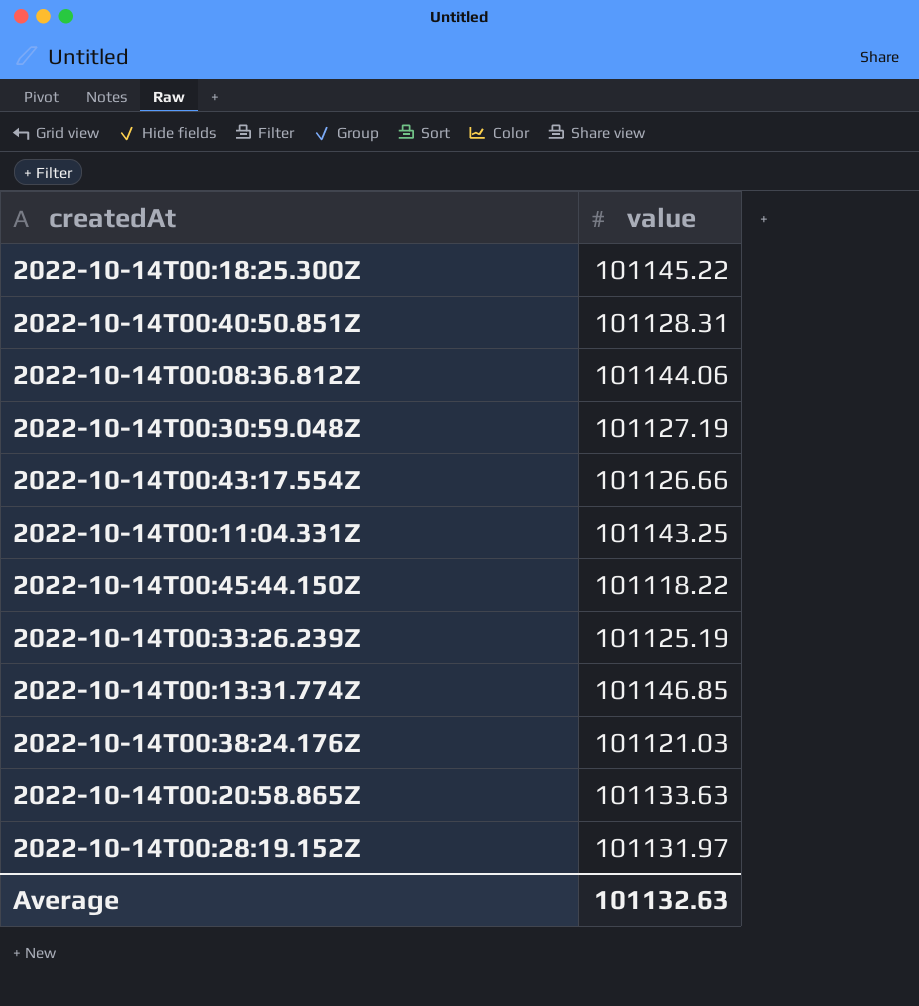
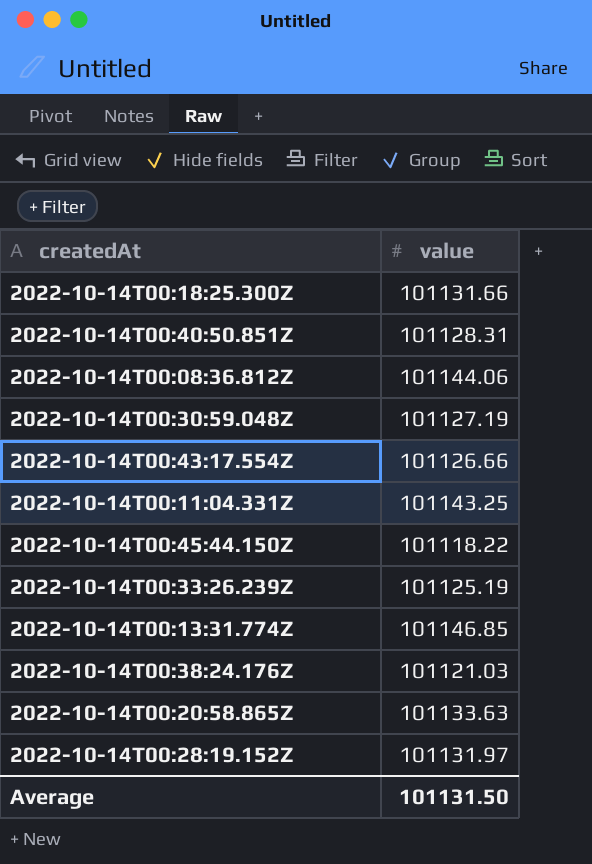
2022-10-14T00:18:25.300Z | value: 101145.22 -> 101131.66
Average | value: 101132.63 -> 101131.50

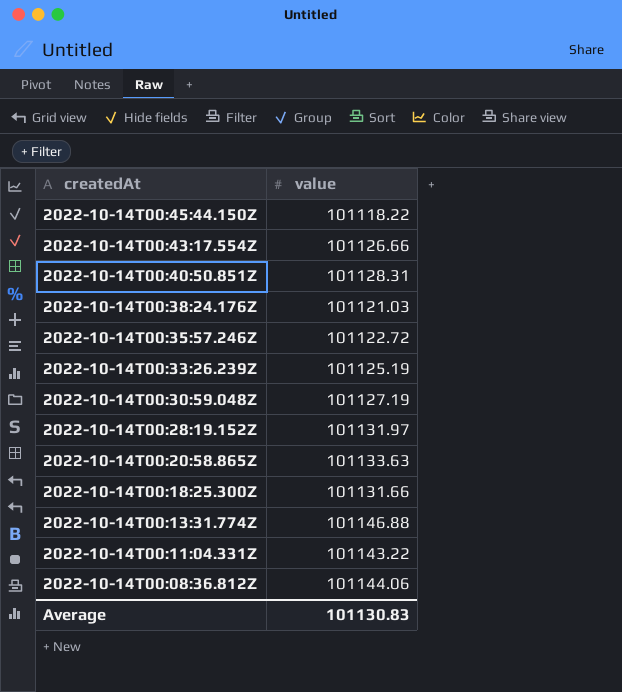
row order: none -> createdAt descending
row 2022-10-14T00:35:57.246Z: none -> 101122.72
2022-10-14T00:13:31.774Z | value: 101146.85 -> 101146.88
2022-10-14T00:11:04.331Z | value: 101143.25 -> 101143.22
Average | value: 101131.50 -> 101130.83

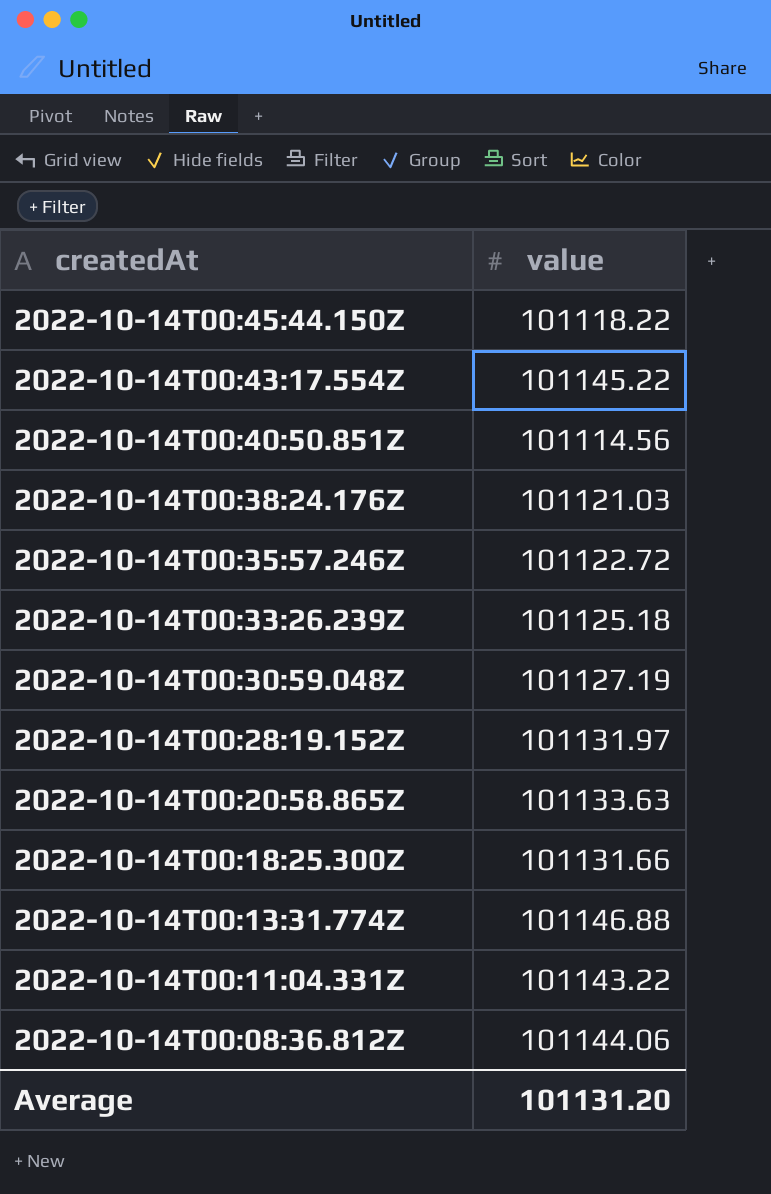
2022-10-14T00:43:17.554Z | value: 101126.66 -> 101145.22
2022-10-14T00:40:50.851Z | value: 101128.31 -> 101114.56
2022-10-14T00:33:26.239Z | value: 101125.19 -> 101125.18
Average | value: 101130.83 -> 101131.20

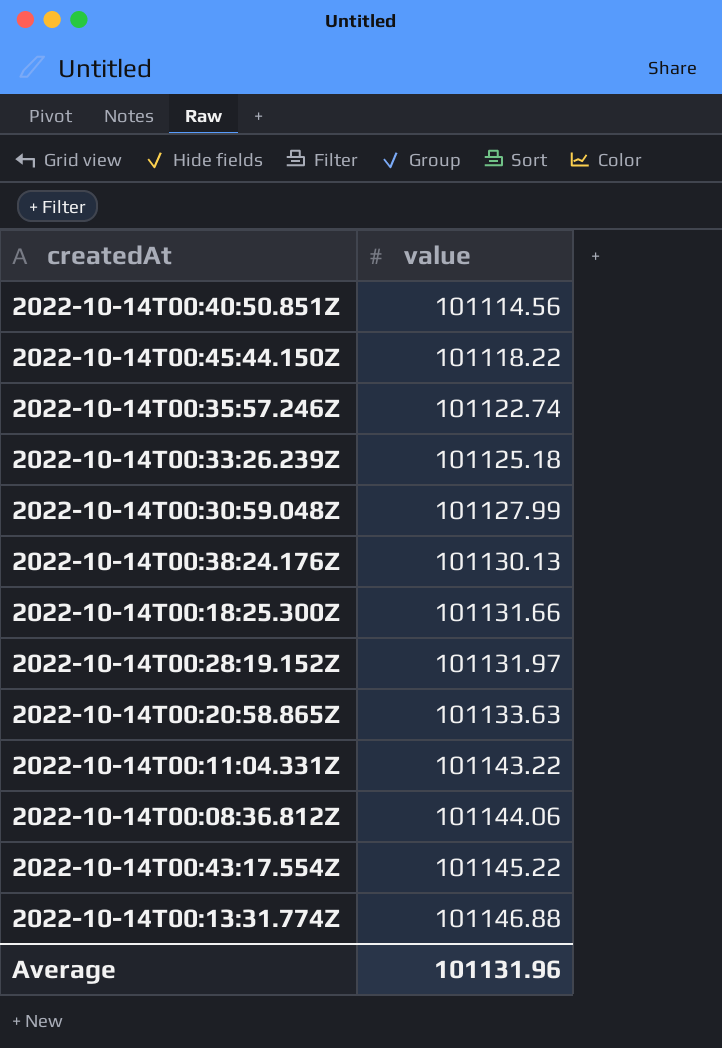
row order: createdAt descending -> value ascending
2022-10-14T00:35:57.246Z | value: 101122.72 -> 101122.74
2022-10-14T00:30:59.048Z | value: 101127.19 -> 101127.99
2022-10-14T00:38:24.176Z | value: 101121.03 -> 101130.13
Average | value: 101131.20 -> 101131.96

